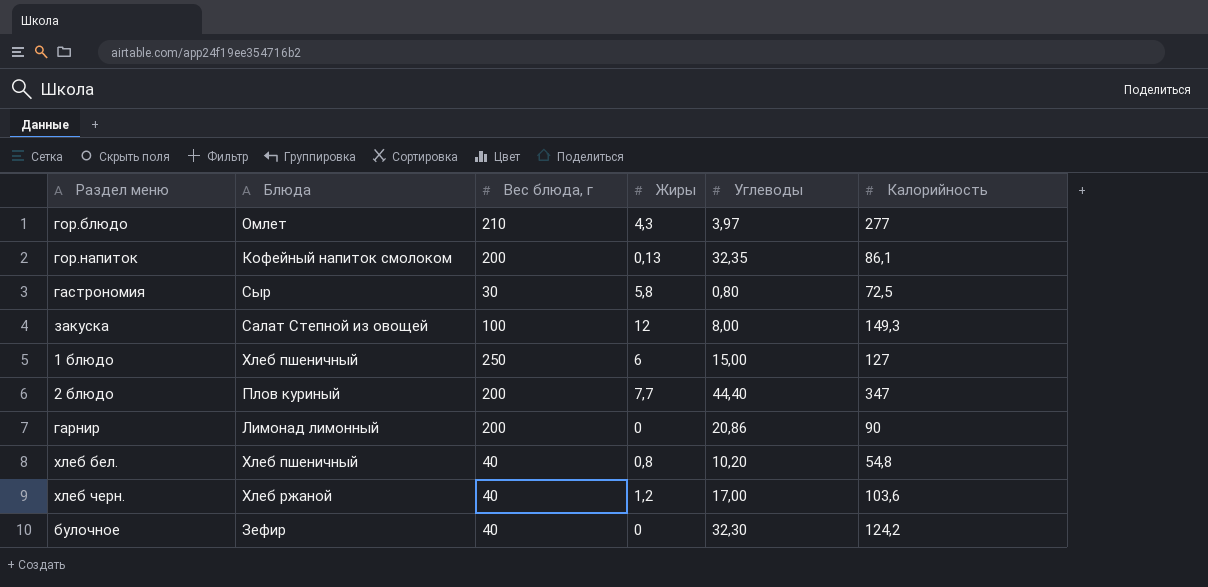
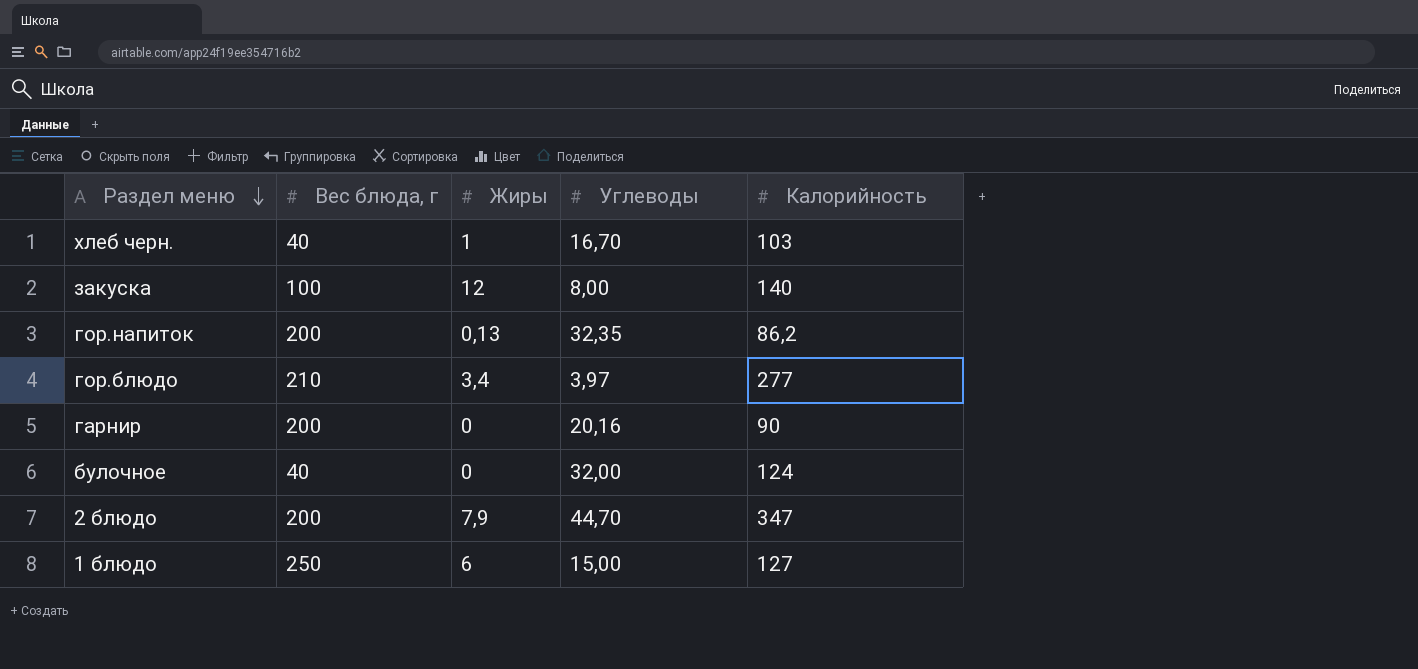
row order: none -> Раздел меню descending
column Блюда | position: 2 -> none
row гастрономия: Сыр | 30 | 5,8 | 0,80 | 72,5 -> none
row хлеб бел.: Хлеб пшеничный | 40 | 0,8 | 10,20 | 54,8 -> none
хлеб черн. | Жиры: 1,2 -> 1
хлеб черн. | Углеводы: 17,00 -> 16,70
хлеб черн. | Калорийность: 103,6 -> 103
закуска | Калорийность: 149,3 -> 140
гор.напиток | Калорийность: 86,1 -> 86,2
гор.блюдо | Жиры: 4,3 -> 3,4
гарнир | Углеводы: 20,86 -> 20,16
булочное | Углеводы: 32,30 -> 32,00
булочное | Калорийность: 124,2 -> 124
2 блюдо | Жиры: 7,7 -> 7,9
2 блюдо | Углеводы: 44,40 -> 44,70

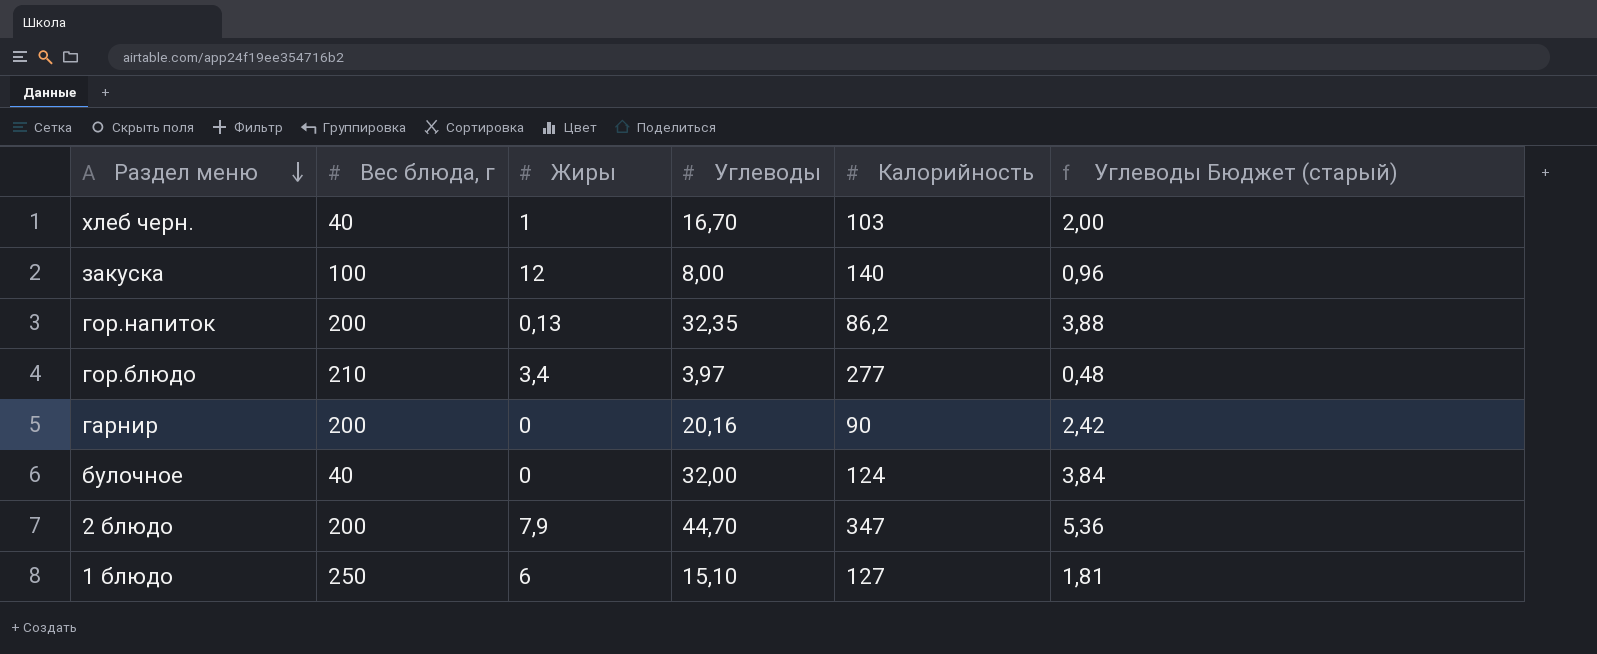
column Углеводы Бюджет (старый) | formula: none -> [Углеводы] * 0,12
1 блюдо | Углеводы: 15,00 -> 15,10

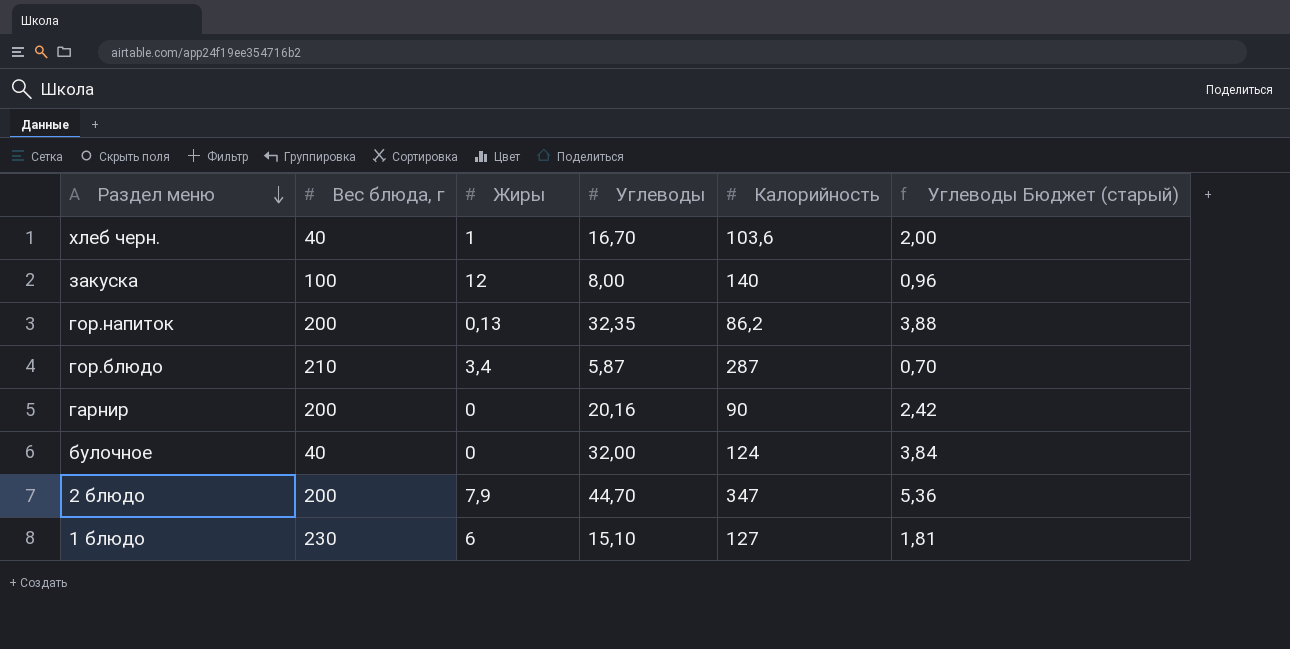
хлеб черн. | Калорийность: 103 -> 103,6
гор.блюдо | Углеводы: 3,97 -> 5,87
гор.блюдо | Калорийность: 277 -> 287
гор.блюдо | Углеводы Бюджет (старый): 0,48 -> 0,70
1 блюдо | Вес блюда, г: 250 -> 230

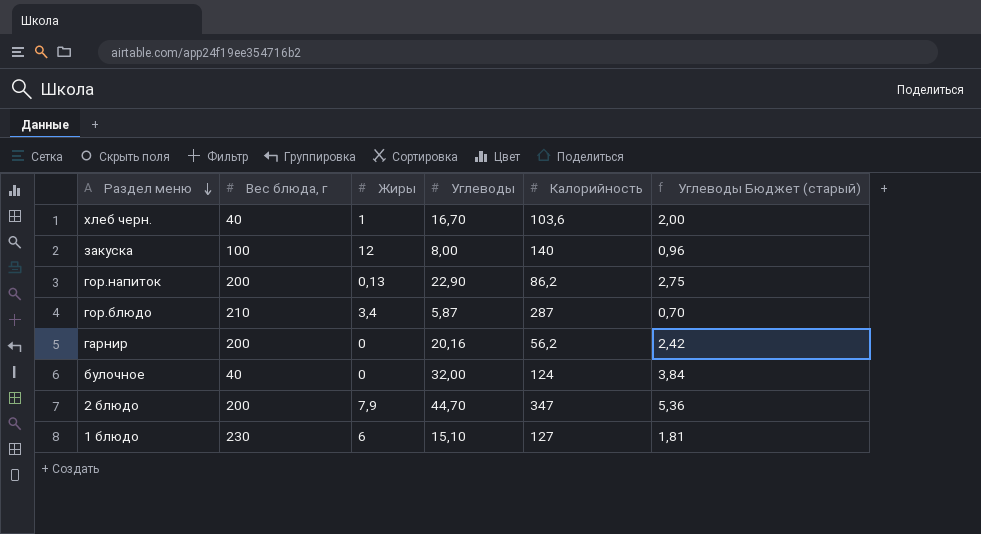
гор.напиток | Углеводы: 32,35 -> 22,90
гор.напиток | Углеводы Бюджет (старый): 3,88 -> 2,75
гарнир | Калорийность: 90 -> 56,2

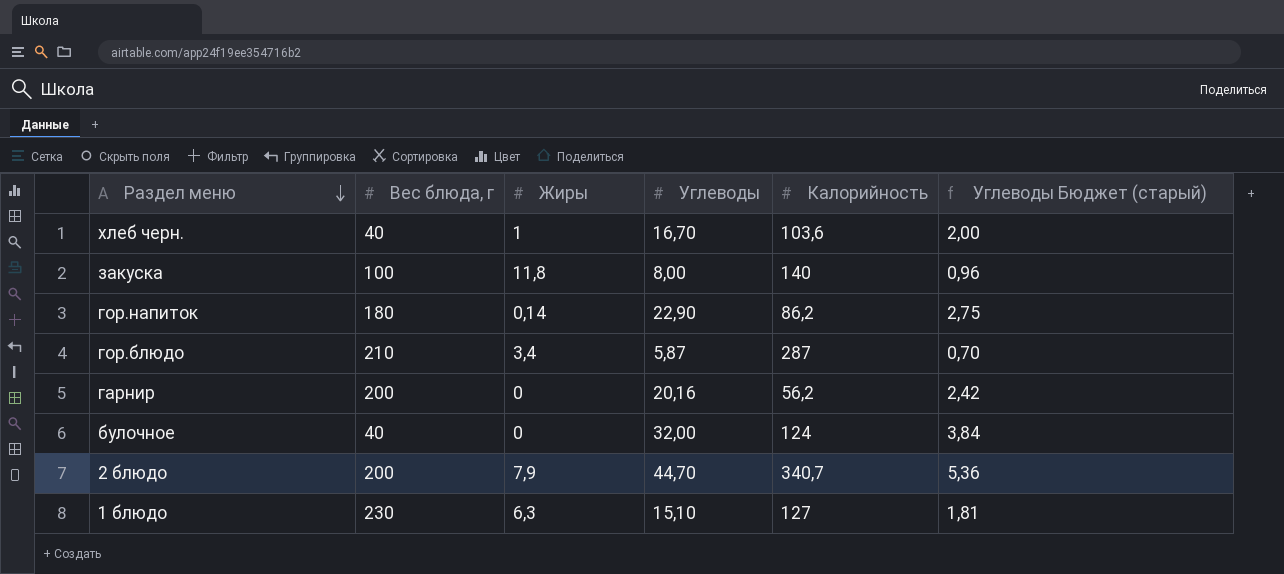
закуска | Жиры: 12 -> 11,8
гор.напиток | Вес блюда, г: 200 -> 180
гор.напиток | Жиры: 0,13 -> 0,14
2 блюдо | Калорийность: 347 -> 340,7
1 блюдо | Жиры: 6 -> 6,3

